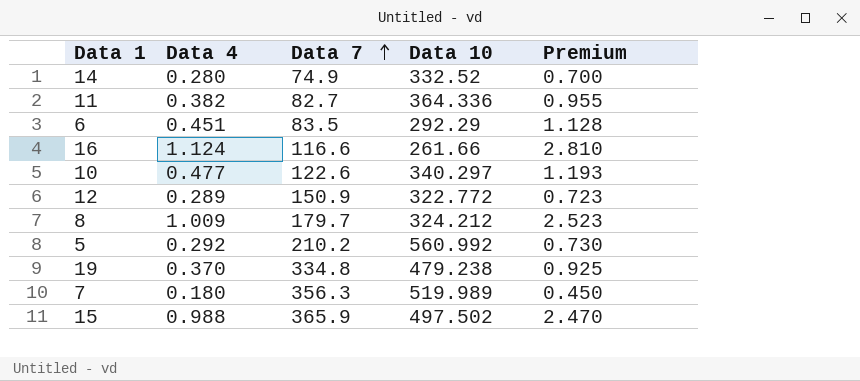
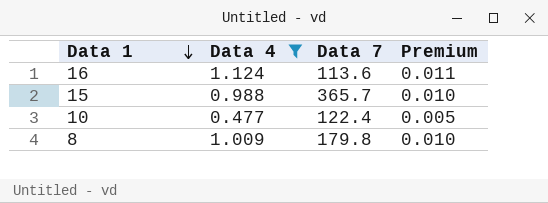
filter: none -> Data 4 >= 0.477
row order: Data 7 ascending -> Data 1 descending
column Data 10 | position: 4 -> none
column Premium | formula: [Data 4] * 2.5 -> [Data 4] * 0.01
16 | Data 7: 116.6 -> 113.6
15 | Data 7: 365.9 -> 365.7
10 | Data 7: 122.6 -> 122.4
8 | Data 7: 179.7 -> 179.8

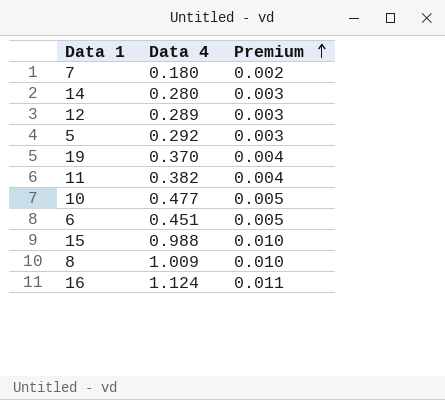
filter: Data 4 >= 0.477 -> none
row order: Data 1 descending -> Premium ascending
column Data 7 | position: 3 -> none

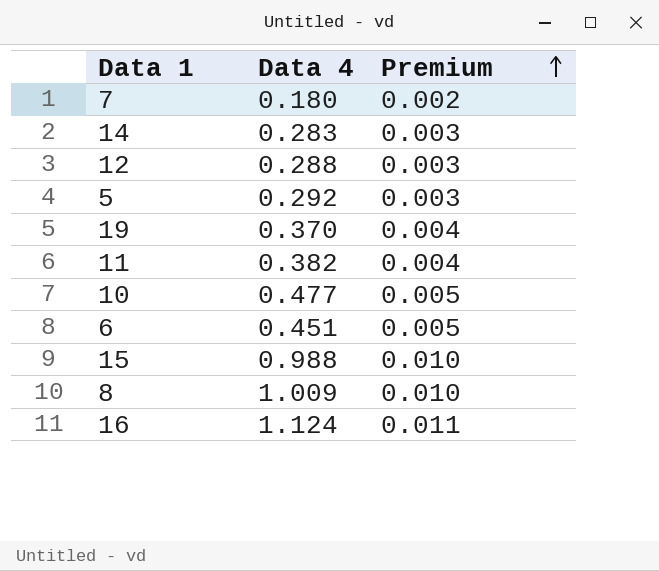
14 | Data 4: 0.280 -> 0.283
12 | Data 4: 0.289 -> 0.288

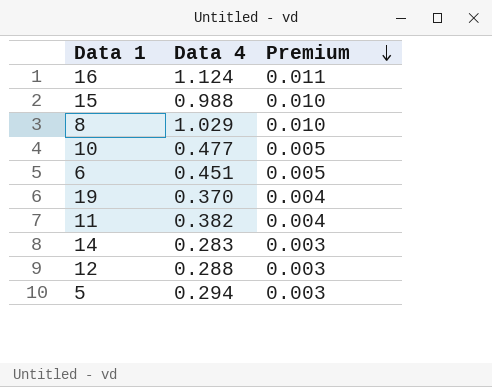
row order: Premium ascending -> Premium descending
row 7: 0.180 | 0.002 -> none
8 | Data 4: 1.009 -> 1.029
5 | Data 4: 0.292 -> 0.294

